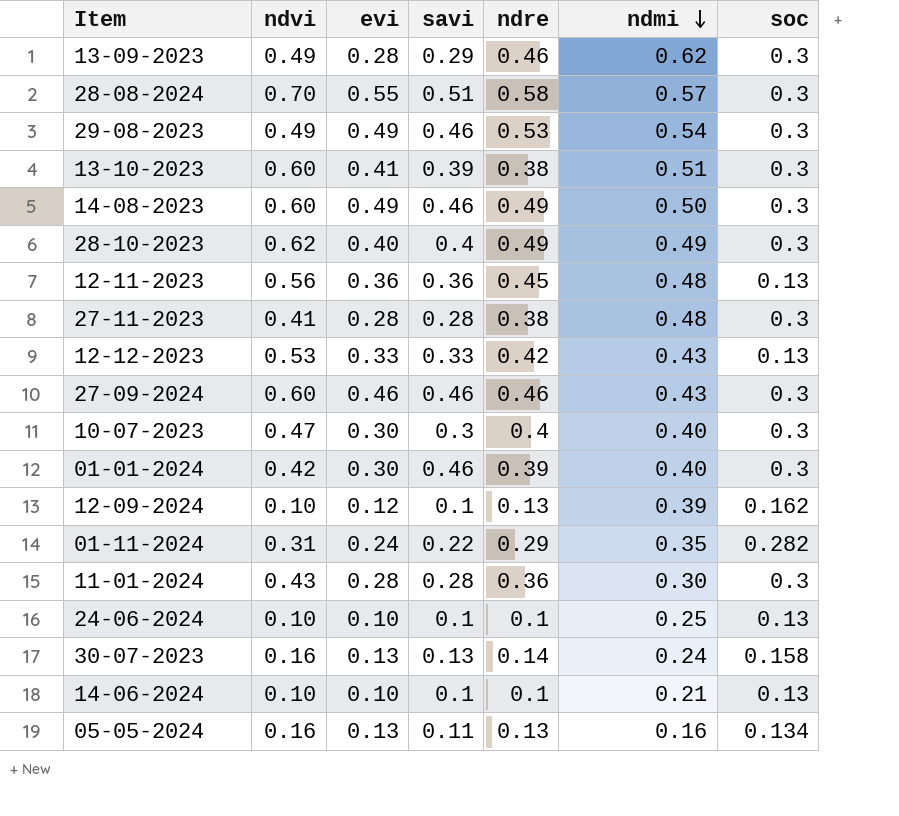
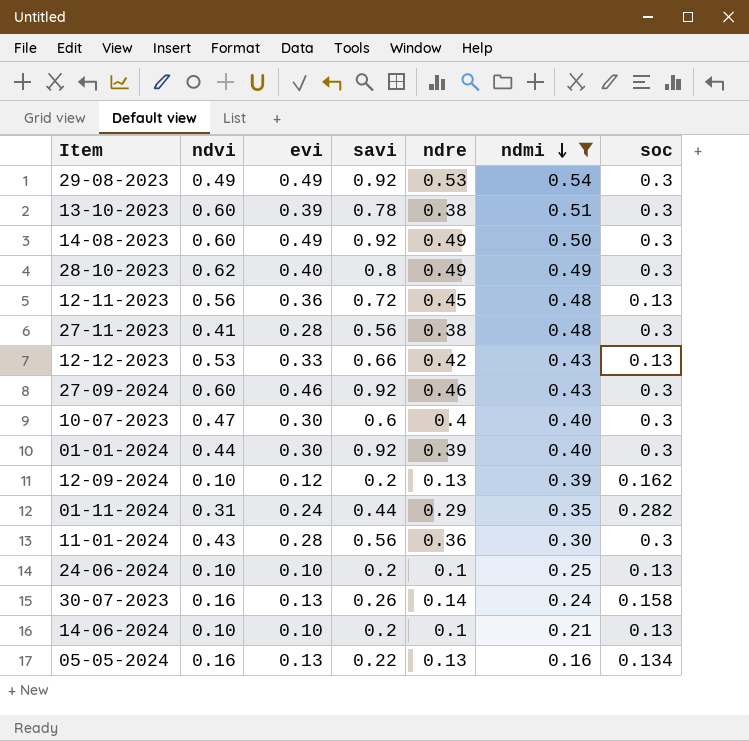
filter: none -> ndmi <= 0.54
29-08-2023 | savi: 0.46 -> 0.92
13-10-2023 | evi: 0.41 -> 0.39
13-10-2023 | savi: 0.39 -> 0.78
14-08-2023 | savi: 0.46 -> 0.92
28-10-2023 | savi: 0.4 -> 0.8
12-11-2023 | savi: 0.36 -> 0.72
27-11-2023 | savi: 0.28 -> 0.56
12-12-2023 | savi: 0.33 -> 0.66
27-09-2024 | savi: 0.46 -> 0.92
10-07-2023 | savi: 0.3 -> 0.6
01-01-2024 | ndvi: 0.42 -> 0.44
01-01-2024 | savi: 0.46 -> 0.92
12-09-2024 | savi: 0.1 -> 0.2
01-11-2024 | savi: 0.22 -> 0.44
11-01-2024 | savi: 0.28 -> 0.56
24-06-2024 | savi: 0.1 -> 0.2
30-07-2023 | savi: 0.13 -> 0.26
14-06-2024 | savi: 0.1 -> 0.2
05-05-2024 | savi: 0.11 -> 0.22

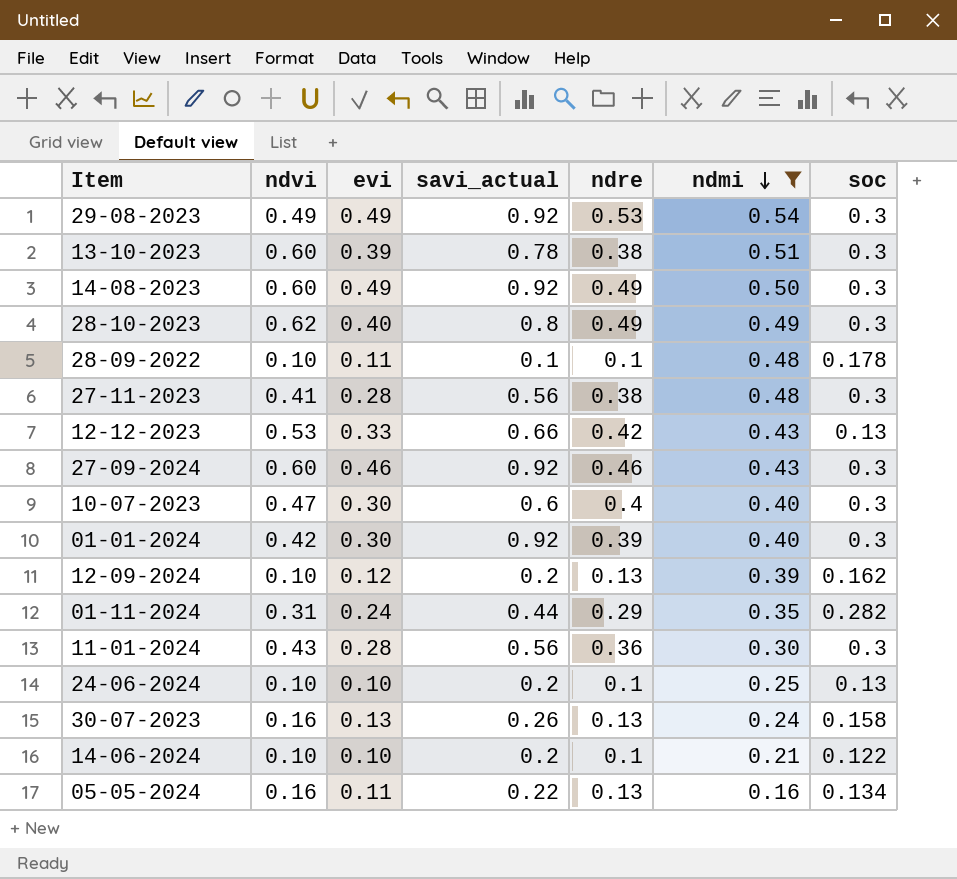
column name: savi -> savi_actual
row 12-11-2023: 0.56 | 0.36 | 0.72 | 0.45 | 0.48 | 0.13 -> none
row 28-09-2022: none -> 0.10 | 0.11 | 0.1 | 0.1 | 0.48 | 0.178
01-01-2024 | ndvi: 0.44 -> 0.42
30-07-2023 | ndre: 0.14 -> 0.13
14-06-2024 | soc: 0.13 -> 0.122
05-05-2024 | evi: 0.13 -> 0.11

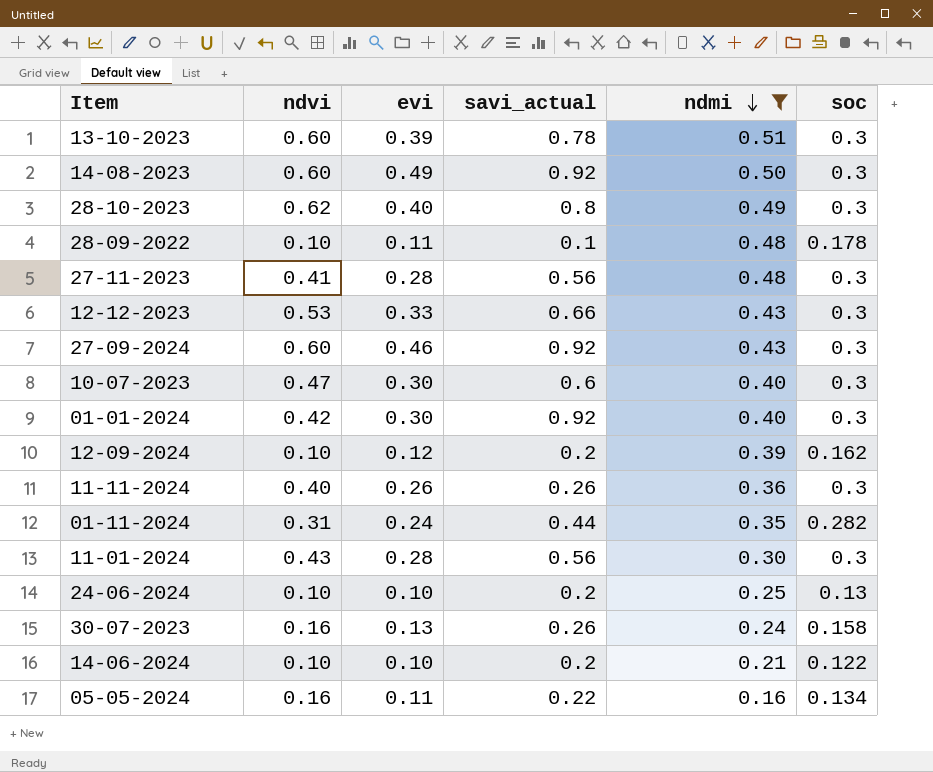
column ndre | position: 5 -> none
row 29-08-2023: 0.49 | 0.49 | 0.92 | 0.53 | 0.54 | 0.3 -> none
12-12-2023 | soc: 0.13 -> 0.3
row 11-11-2024: none -> 0.40 | 0.26 | 0.26 | 0.36 | 0.3

